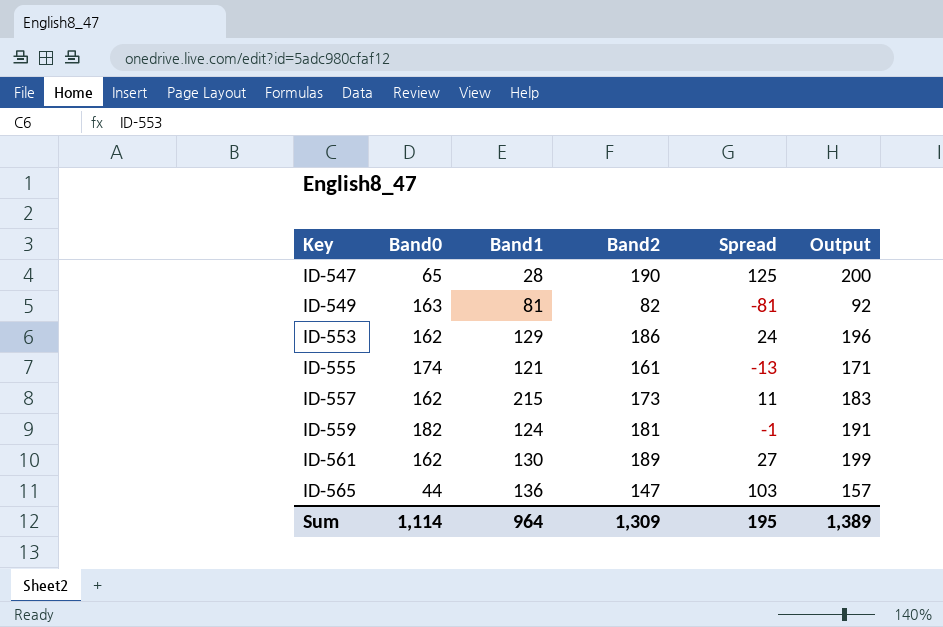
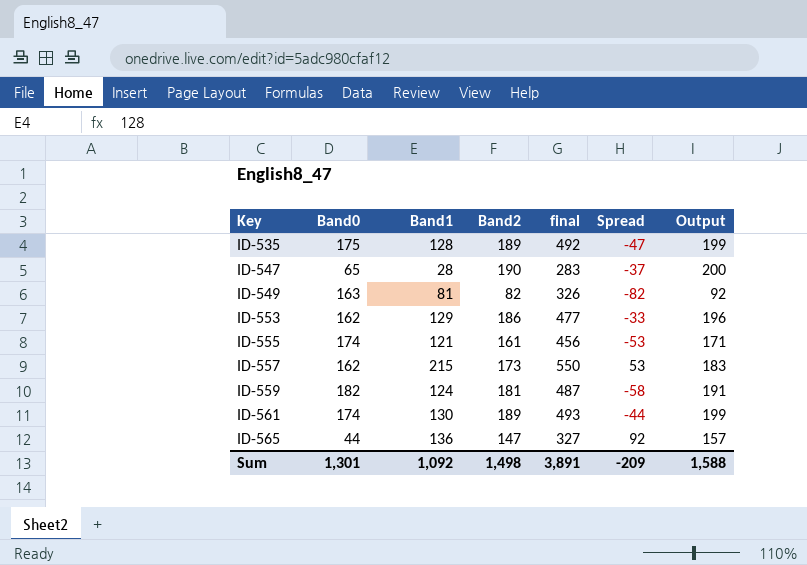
column final | formula: none -> [Band0] + [Band1] + [Band2]
column Spread | formula: [Band2] - [Band0] -> [Band1] - [Band0]
row ID-535: none -> 175 | 128 | 189 | 492 | -47 | 199
ID-561 | Band0: 162 -> 174
Sum | Band0: 1,114 -> 1,301
Sum | Band1: 964 -> 1,092
Sum | Band2: 1,309 -> 1,498
Sum | Spread: 195 -> -209
Sum | Output: 1,389 -> 1,588

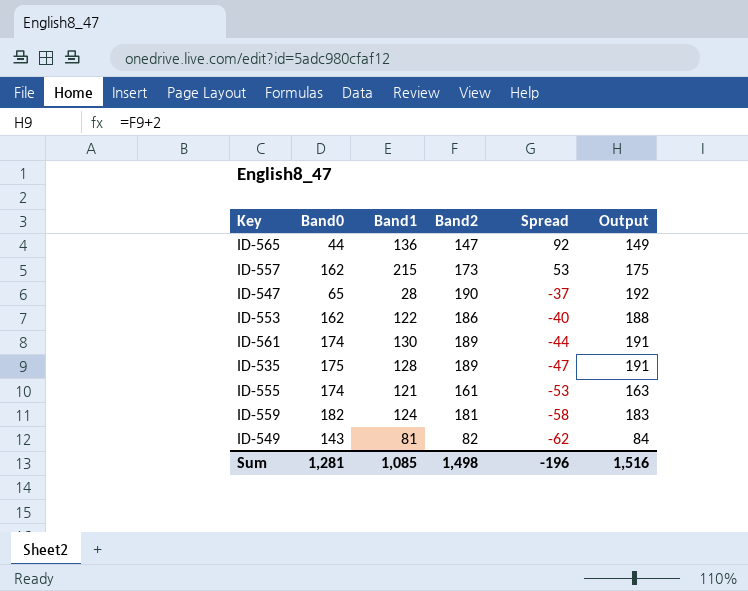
row order: Key ascending -> Spread descending
column final | formula: [Band0] + [Band1] + [Band2] -> none
column Output | formula: [Band2] + 10 -> [Band2] + 2
ID-553 | Band1: 129 -> 122
ID-553 | Spread: -33 -> -40
ID-549 | Band0: 163 -> 143
ID-549 | Spread: -82 -> -62
Sum | Band0: 1,301 -> 1,281
Sum | Band1: 1,092 -> 1,085
Sum | Spread: -209 -> -196
Sum | Output: 1,588 -> 1,516

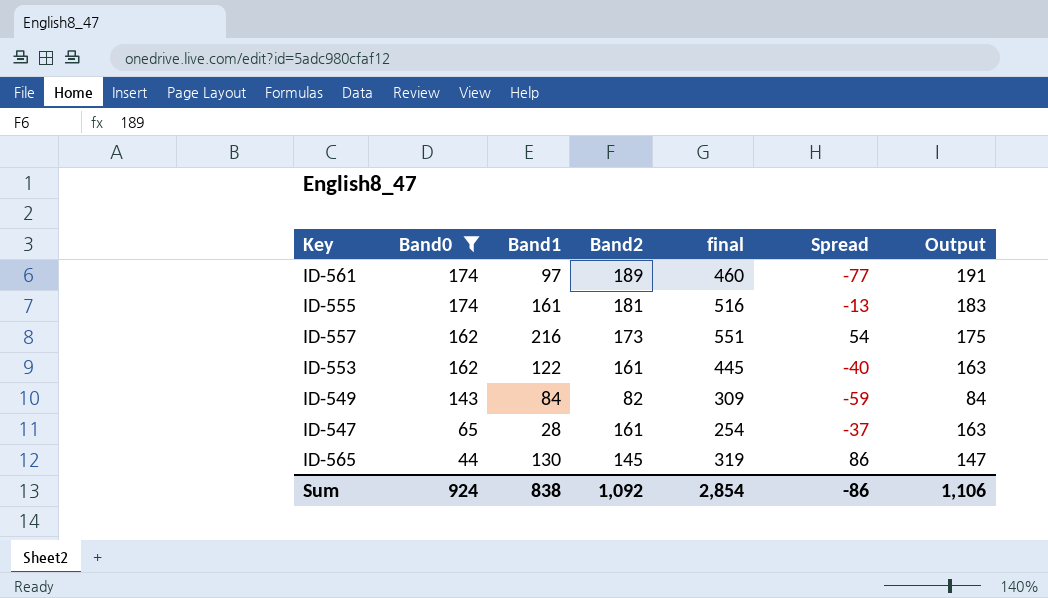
filter: none -> Band0 <= 174
row order: Spread descending -> Band0 descending
column final | formula: none -> [Band0] + [Band1] + [Band2]
ID-561 | Band1: 130 -> 97
ID-561 | Spread: -44 -> -77
ID-555 | Band1: 121 -> 161
ID-555 | Band2: 161 -> 181
ID-555 | Spread: -53 -> -13
ID-555 | Output: 163 -> 183
ID-557 | Band1: 215 -> 216
ID-557 | Spread: 53 -> 54
ID-553 | Band2: 186 -> 161
ID-553 | Output: 188 -> 163
ID-549 | Band1: 81 -> 84
ID-549 | Spread: -62 -> -59
ID-547 | Band2: 190 -> 161
ID-547 | Output: 192 -> 163
ID-565 | Band1: 136 -> 130
ID-565 | Band2: 147 -> 145
ID-565 | Spread: 92 -> 86
ID-565 | Output: 149 -> 147
Sum | Band0: 1,281 -> 924
Sum | Band1: 1,085 -> 838
Sum | Band2: 1,498 -> 1,092
Sum | Spread: -196 -> -86
Sum | Output: 1,516 -> 1,106

